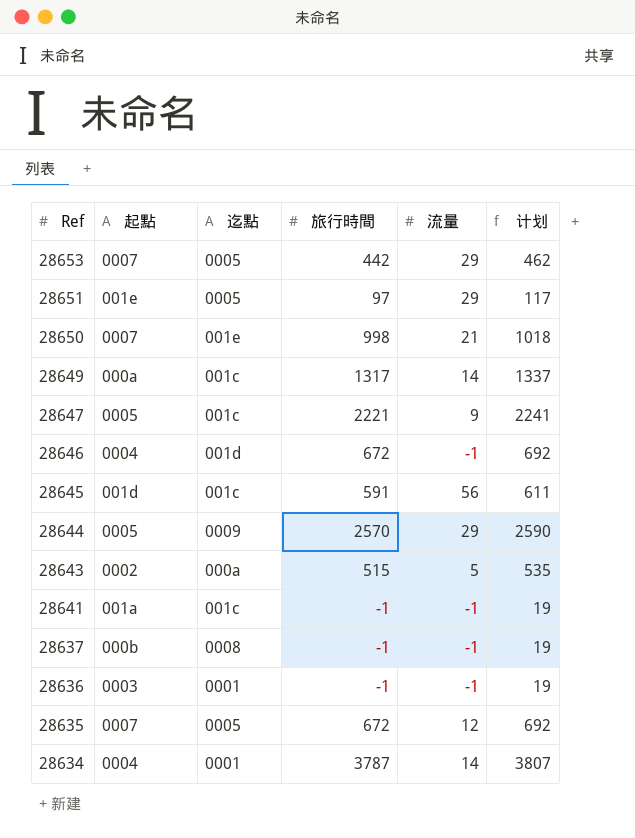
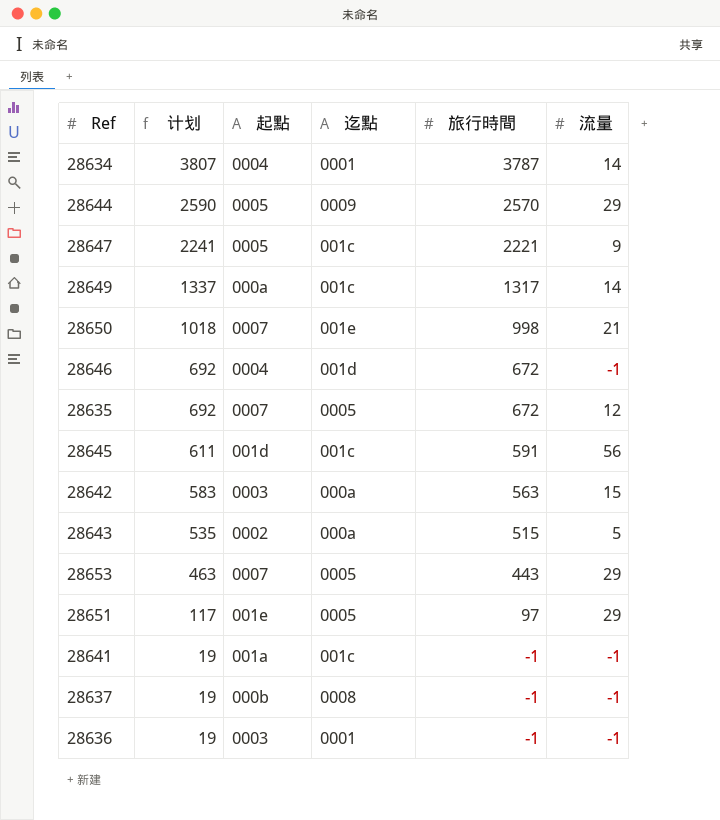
row order: Ref descending -> 计划 descending
column 计划 | position: 6 -> 2
row 28642: none -> 583 | 0003 | 000a | 563 | 15
28653 | 计划: 462 -> 463
28653 | 旅行時間: 442 -> 443

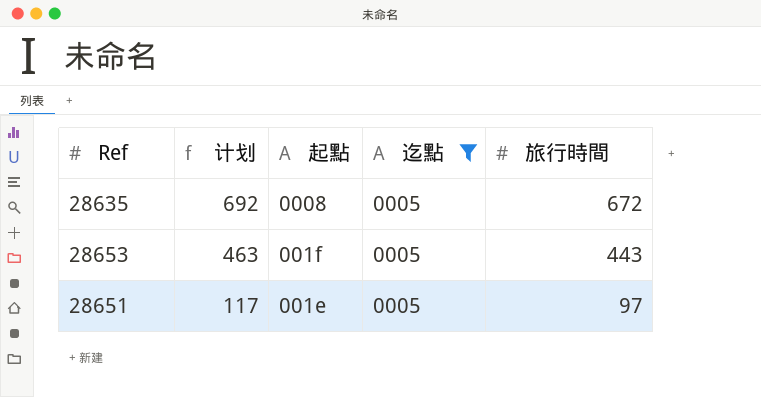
filter: none -> 迄點 = 0005
column 流量 | position: 6 -> none
28635 | 起點: 0007 -> 0008
28653 | 起點: 0007 -> 001f

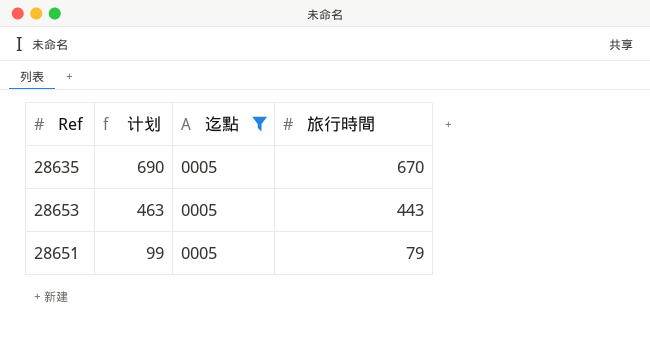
column 起點 | position: 3 -> none
28635 | 计划: 692 -> 690
28635 | 旅行時間: 672 -> 670
28651 | 计划: 117 -> 99
28651 | 旅行時間: 97 -> 79

